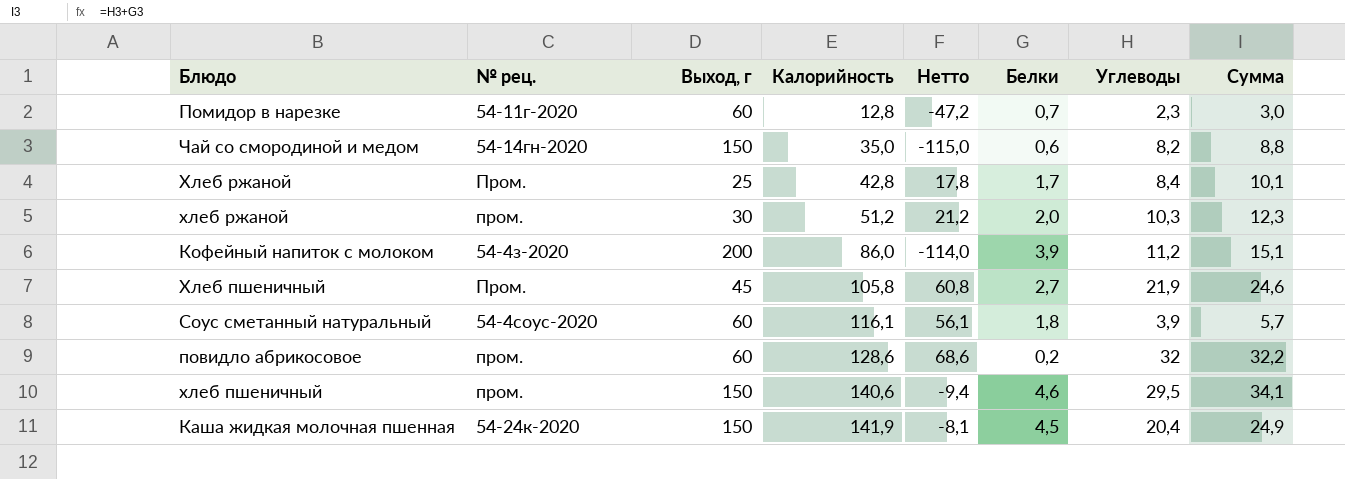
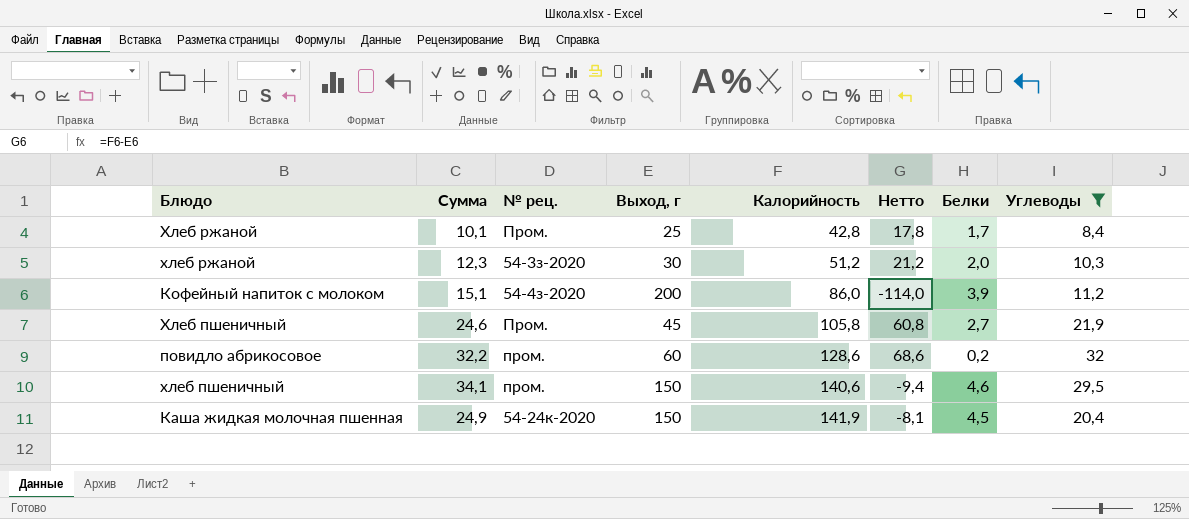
filter: none -> Углеводы >= 8,4
column Сумма | position: 8 -> 2
хлеб ржаной | № рец.: пром. -> 54-3з-2020

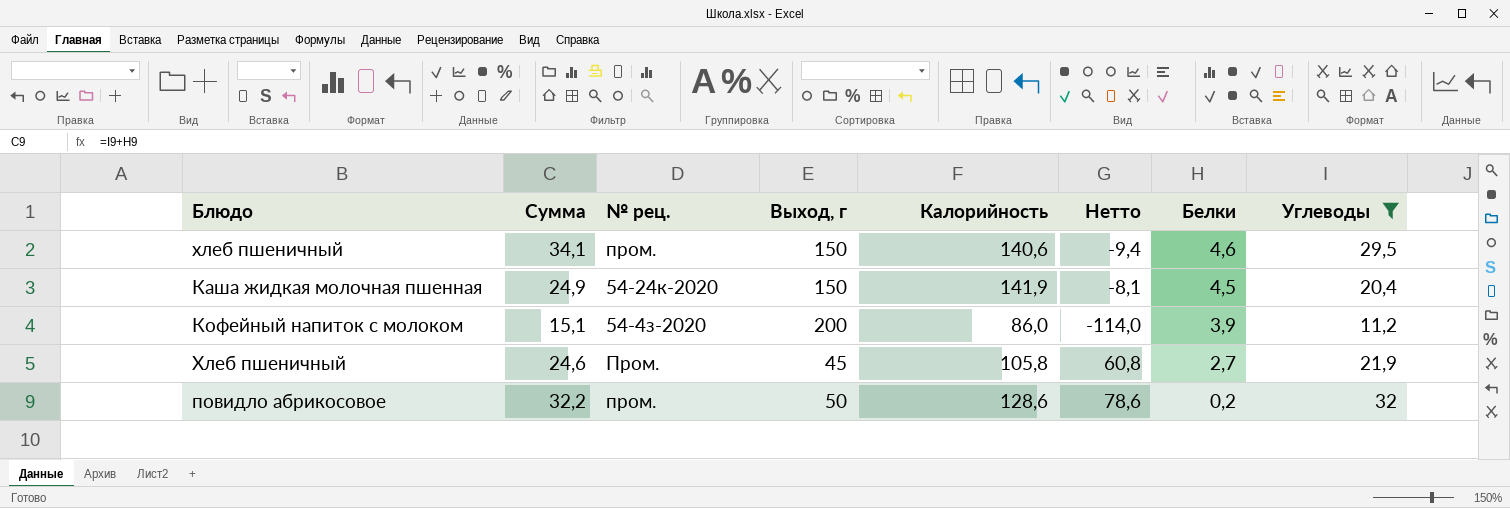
row order: Калорийность ascending -> Белки descending
row Хлеб ржаной: 10,1 | Пром. | 25 | 42,8 | 17,8 | 1,7 | 8,4 -> none
row хлеб ржаной: 12,3 | 54-3з-2020 | 30 | 51,2 | 21,2 | 2,0 | 10,3 -> none
повидло абрикосовое | Выход, г: 60 -> 50
повидло абрикосовое | Нетто: 68,6 -> 78,6

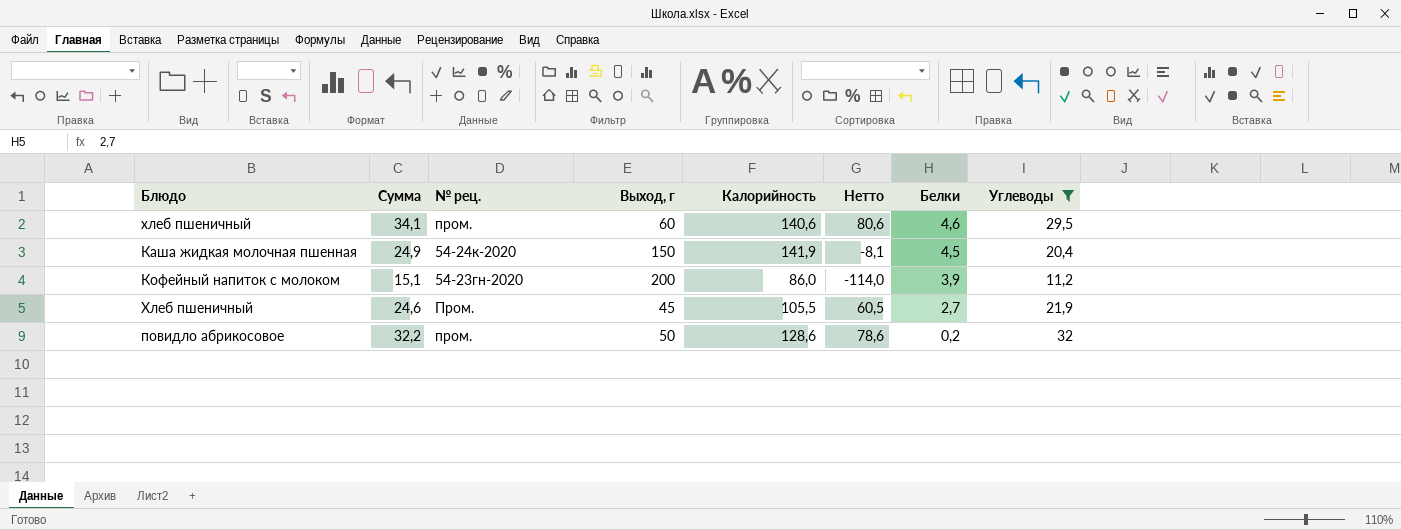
хлеб пшеничный | Выход, г: 150 -> 60
хлеб пшеничный | Нетто: -9,4 -> 80,6
Кофейный напиток с молоком | № рец.: 54-4з-2020 -> 54-23гн-2020
Хлеб пшеничный | Калорийность: 105,8 -> 105,5
Хлеб пшеничный | Нетто: 60,8 -> 60,5

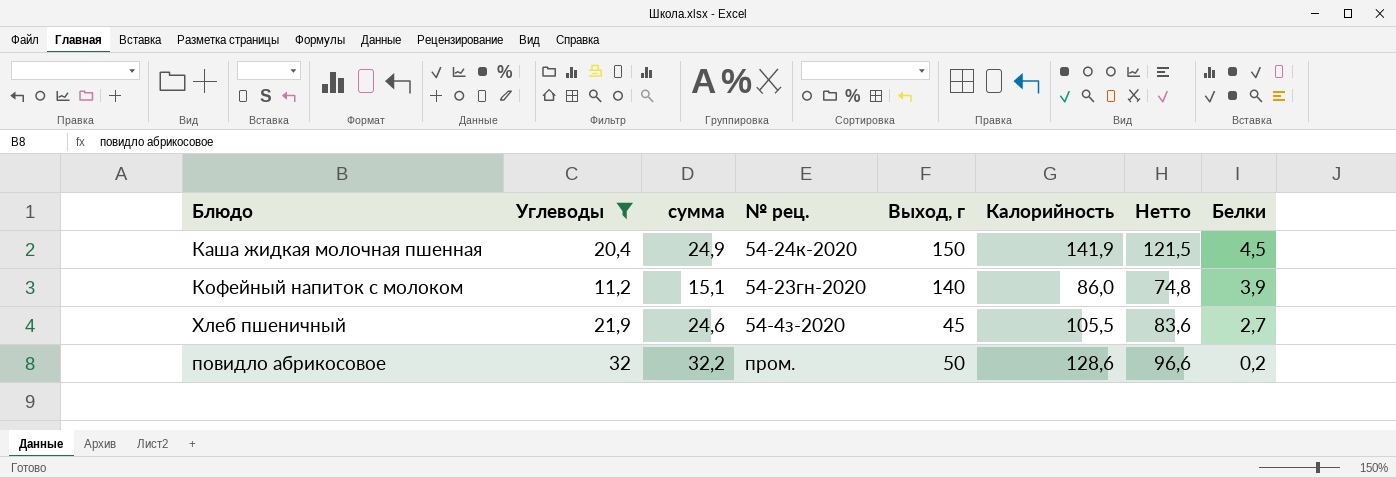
column Углеводы | position: 8 -> 2
column name: Сумма -> сумма
column Нетто | formula: [Калорийность] - [Выход, г] -> [Калорийность] - [Углеводы]
row хлеб пшеничный: 34,1 | пром. | 60 | 140,6 | 80,6 | 4,6 | 29,5 -> none
Кофейный напиток с молоком | Выход, г: 200 -> 140
Хлеб пшеничный | № рец.: Пром. -> 54-4з-2020

